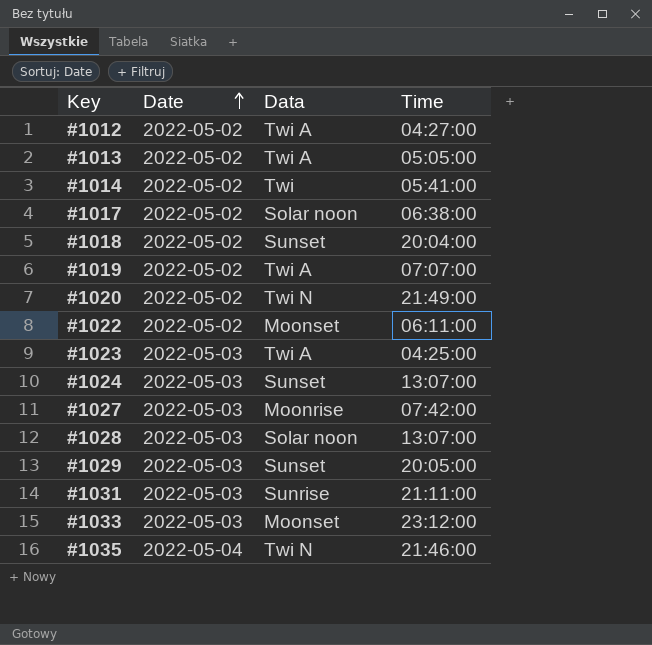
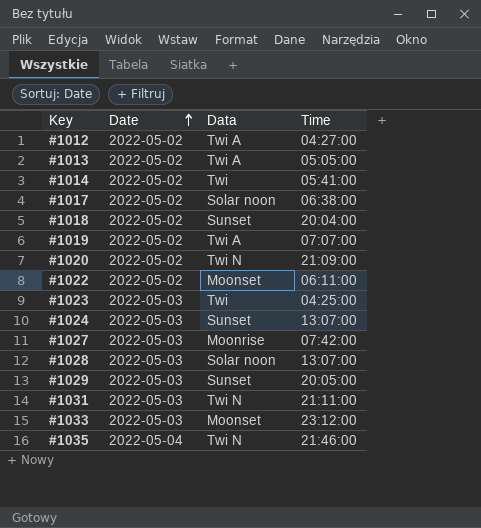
#1020 | Time: 21:49:00 -> 21:09:00
#1023 | Data: Twi A -> Twi
#1031 | Data: Sunrise -> Twi N

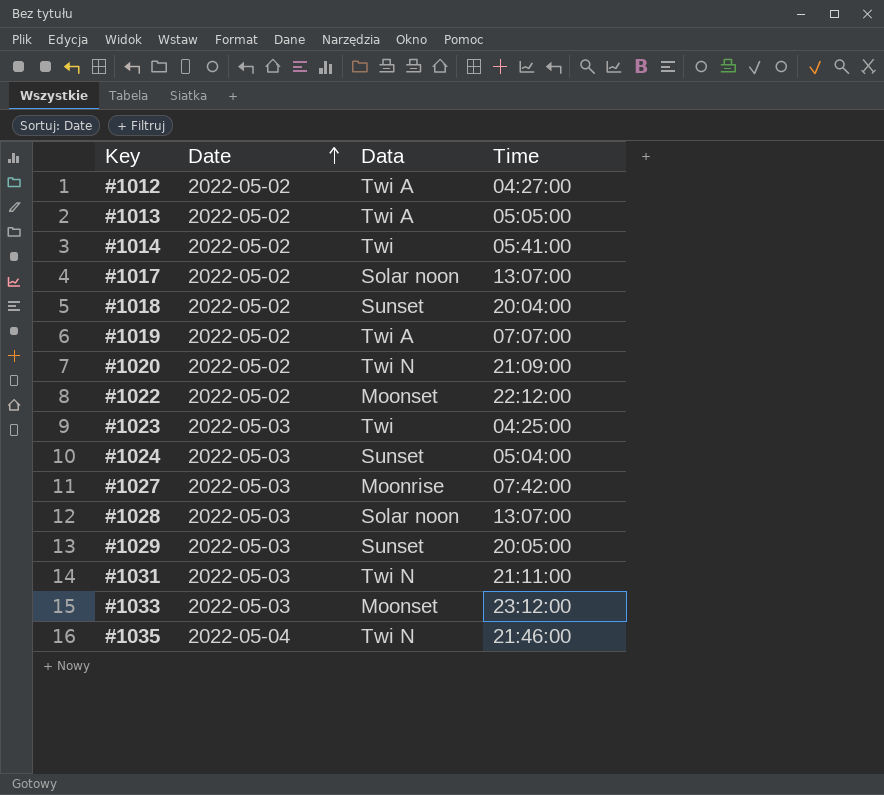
#1017 | Time: 06:38:00 -> 13:07:00
#1022 | Time: 06:11:00 -> 22:12:00
#1024 | Time: 13:07:00 -> 05:04:00

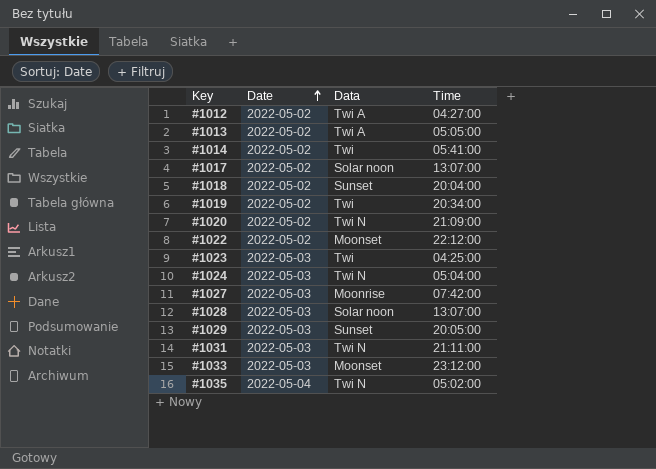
#1019 | Data: Twi A -> Twi
#1019 | Time: 07:07:00 -> 20:34:00
#1024 | Data: Sunset -> Twi N
#1035 | Time: 21:46:00 -> 05:02:00

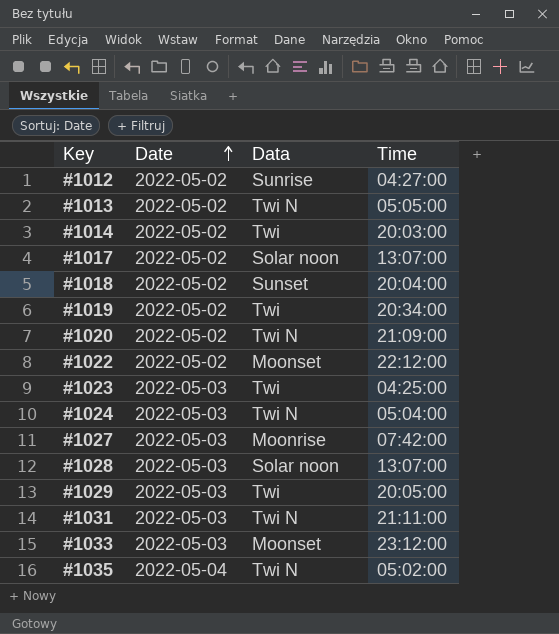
#1012 | Data: Twi A -> Sunrise
#1013 | Data: Twi A -> Twi N
#1014 | Time: 05:41:00 -> 20:03:00
#1029 | Data: Sunset -> Twi

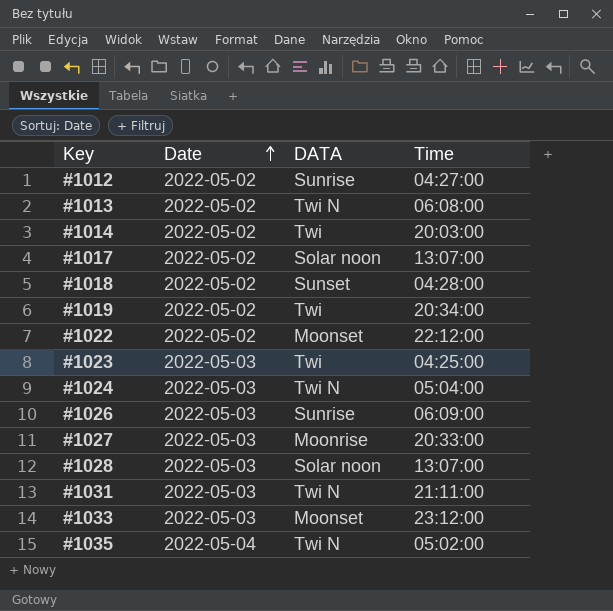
column name: Data -> DATA
row #1020: 2022-05-02 | Twi N | 21:09:00 -> none
row #1029: 2022-05-03 | Twi | 20:05:00 -> none
#1013 | Time: 05:05:00 -> 06:08:00
#1018 | Time: 20:04:00 -> 04:28:00
row #1026: none -> 2022-05-03 | Sunrise | 06:09:00
#1027 | Time: 07:42:00 -> 20:33:00

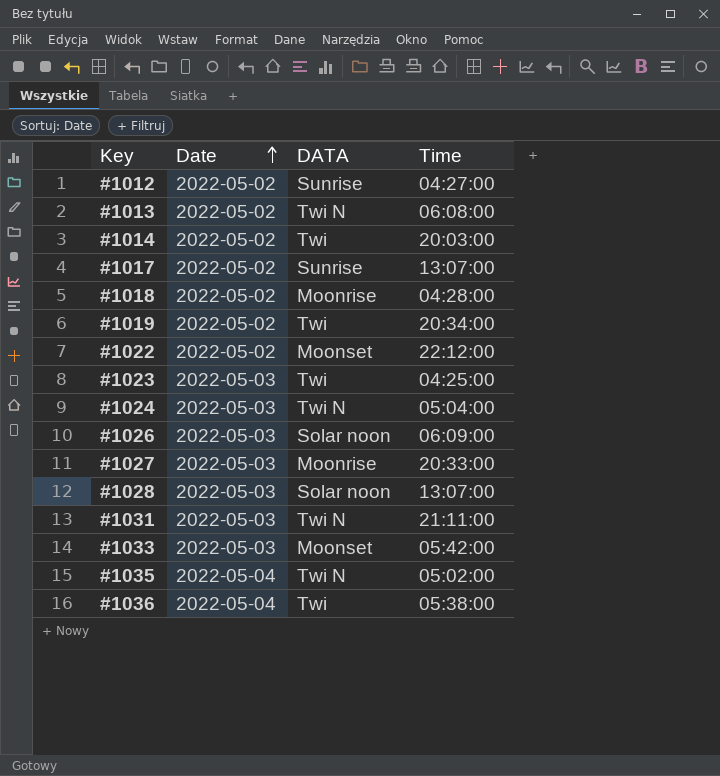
#1017 | DATA: Solar noon -> Sunrise
#1018 | DATA: Sunset -> Moonrise
#1026 | DATA: Sunrise -> Solar noon
#1033 | Time: 23:12:00 -> 05:42:00
row #1036: none -> 2022-05-04 | Twi | 05:38:00

